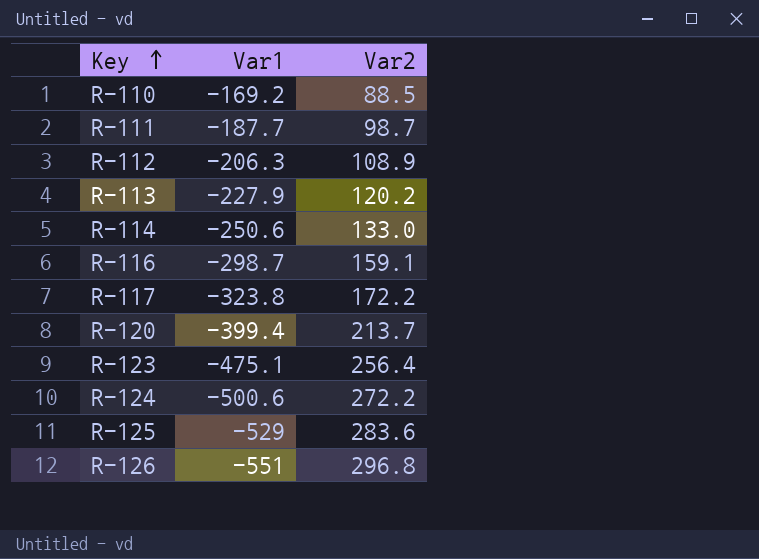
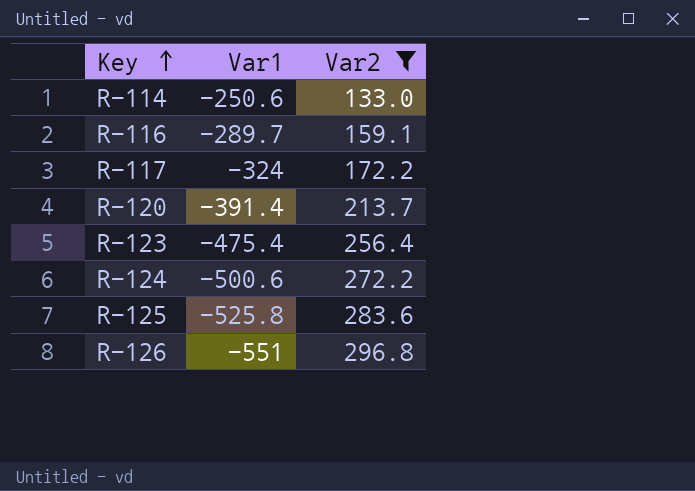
filter: none -> Var2 >= 133.0
R-116 | Var1: -298.7 -> -289.7
R-117 | Var1: -323.8 -> -324
R-120 | Var1: -399.4 -> -391.4
R-123 | Var1: -475.1 -> -475.4
R-125 | Var1: -529 -> -525.8

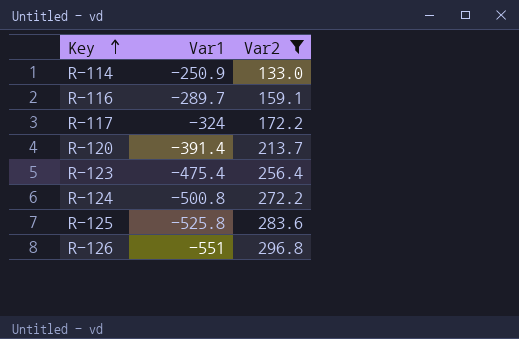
R-114 | Var1: -250.6 -> -250.9
R-124 | Var1: -500.6 -> -500.8

